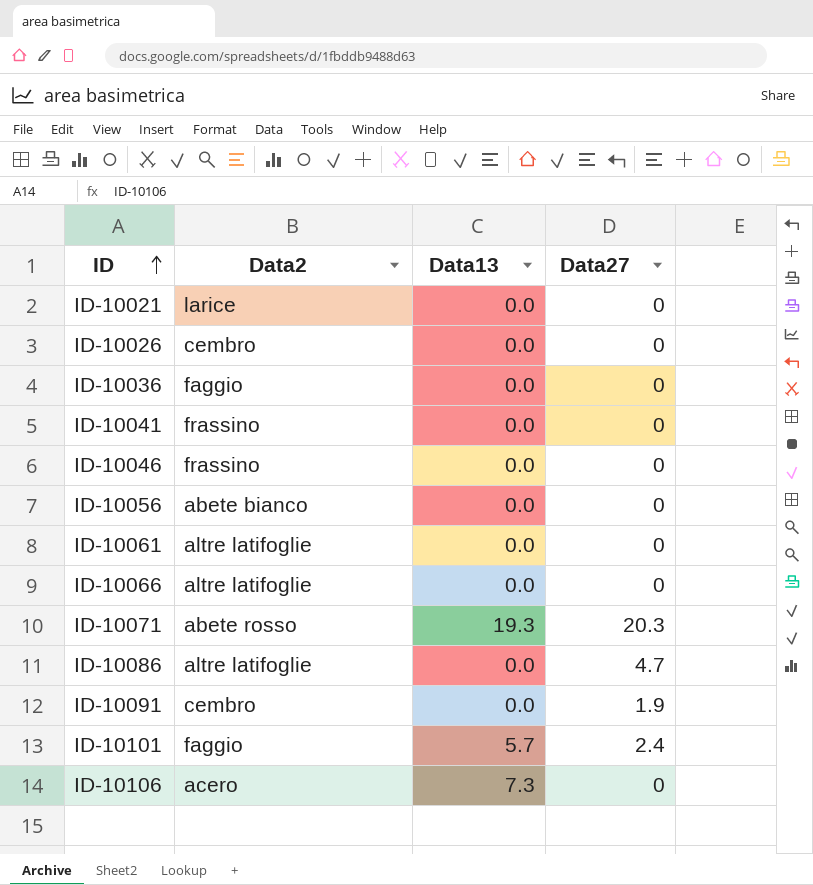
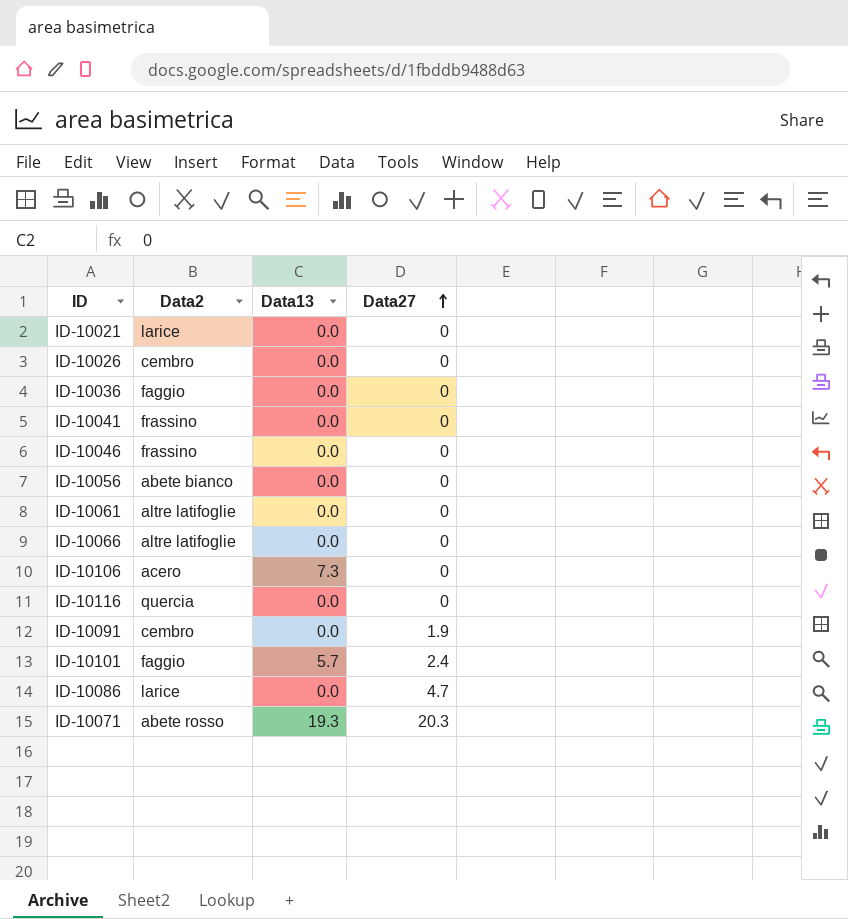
row order: ID ascending -> Data27 ascending
row ID-10116: none -> quercia | 0.0 | 0
ID-10086 | Data2: altre latifoglie -> larice

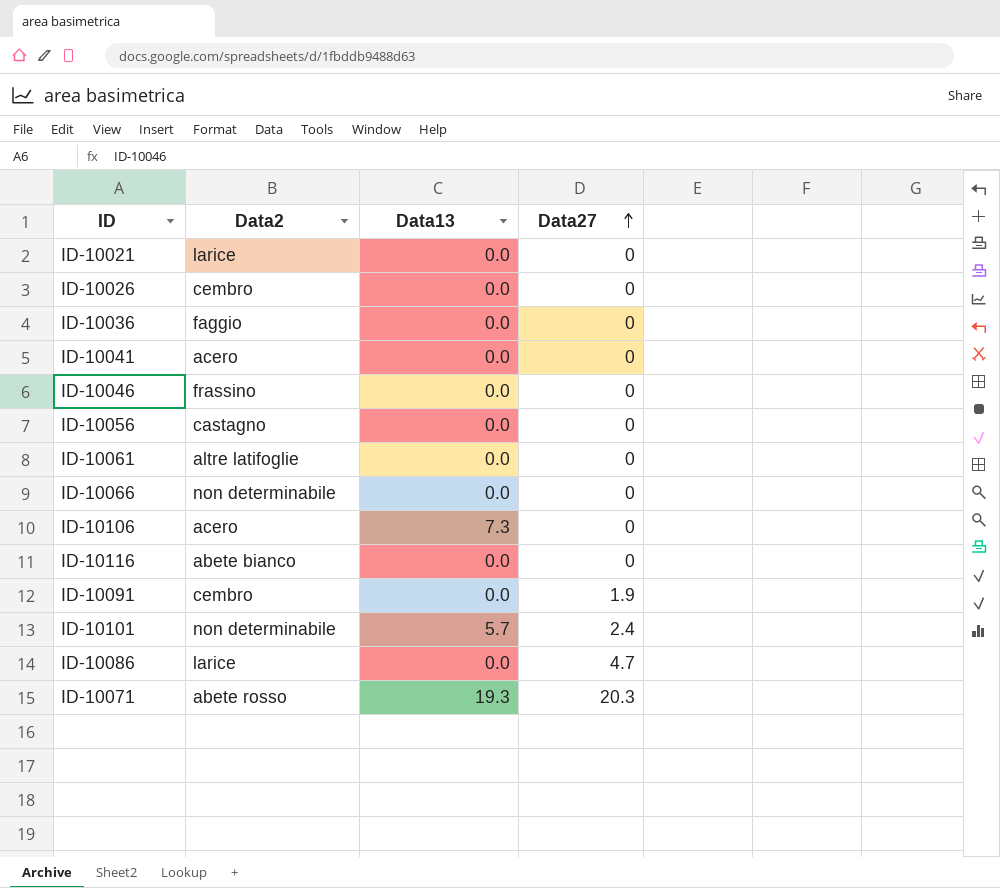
ID-10041 | Data2: frassino -> acero
ID-10056 | Data2: abete bianco -> castagno
ID-10066 | Data2: altre latifoglie -> non determinabile
ID-10116 | Data2: quercia -> abete bianco
ID-10101 | Data2: faggio -> non determinabile

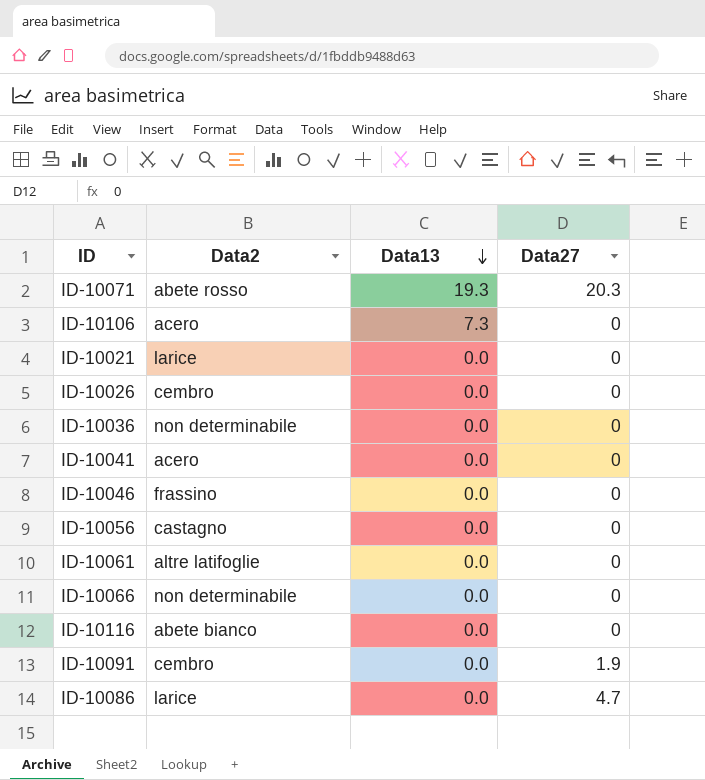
row order: Data27 ascending -> Data13 descending
row ID-10101: non determinabile | 5.7 | 2.4 -> none
ID-10036 | Data2: faggio -> non determinabile

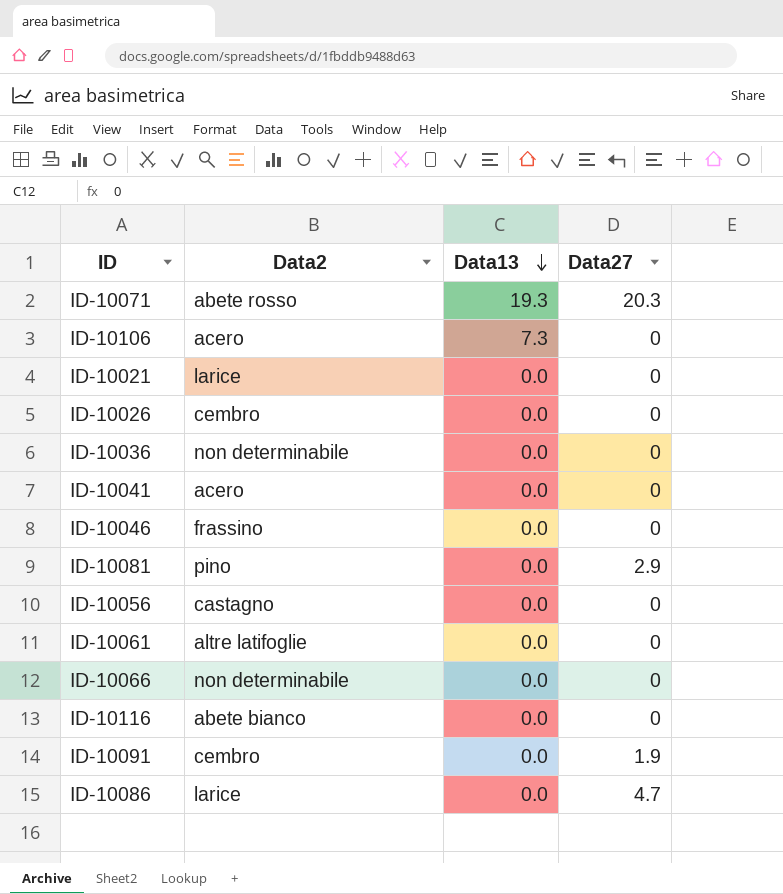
row ID-10081: none -> pino | 0.0 | 2.9

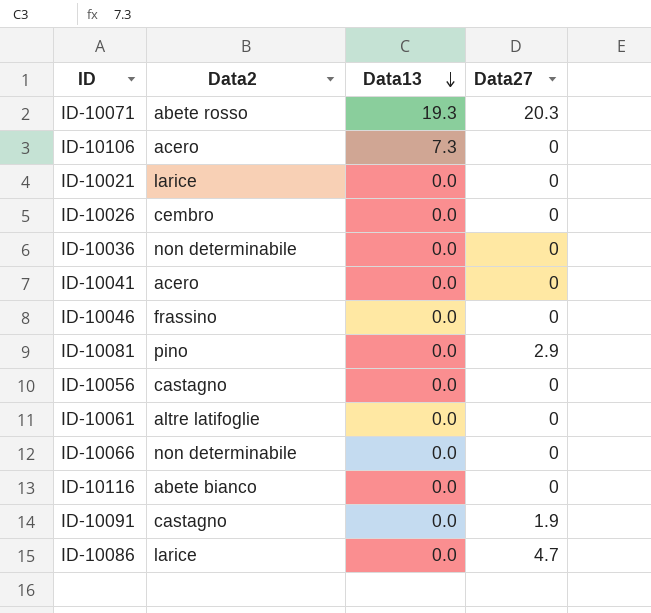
ID-10091 | Data2: cembro -> castagno

